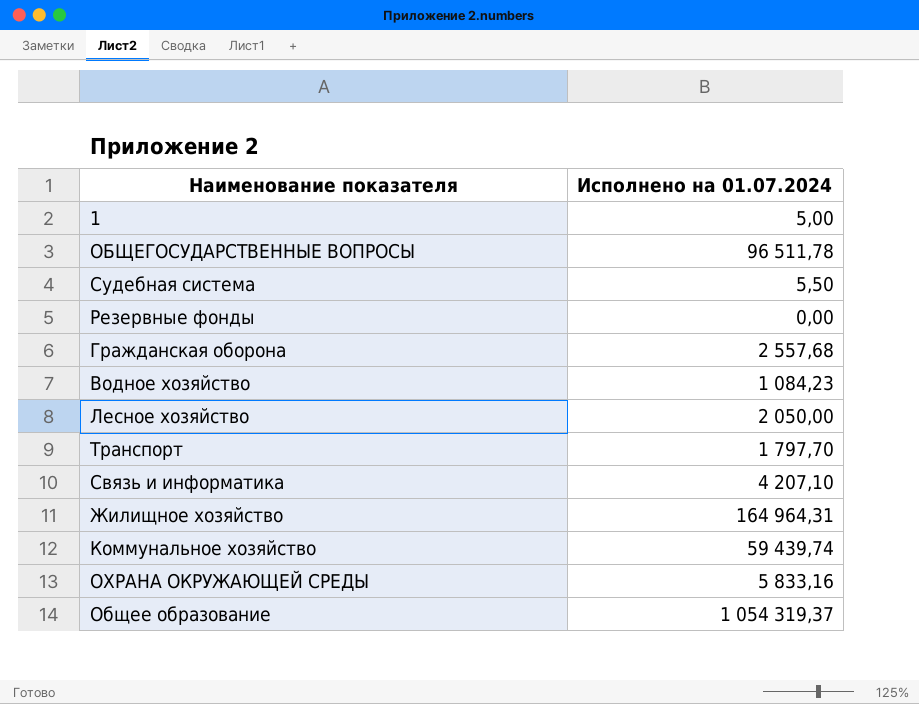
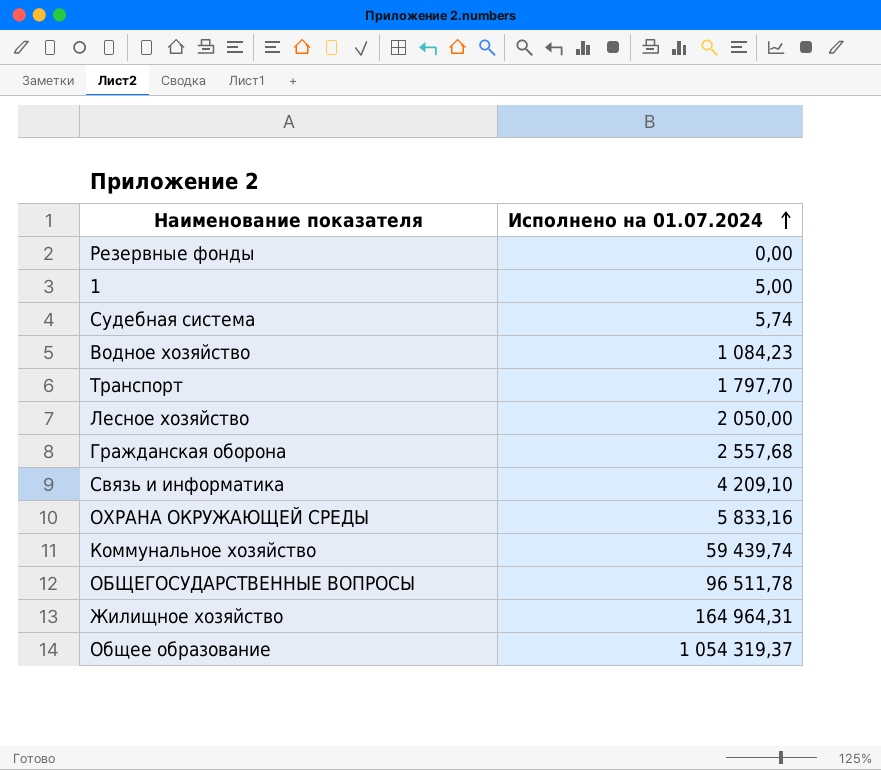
row order: none -> Исполнено на 01.07.2024 ascending
Судебная система | Исполнено на 01.07.2024: 5,50 -> 5,74
Связь и информатика | Исполнено на 01.07.2024: 4 207,10 -> 4 209,10

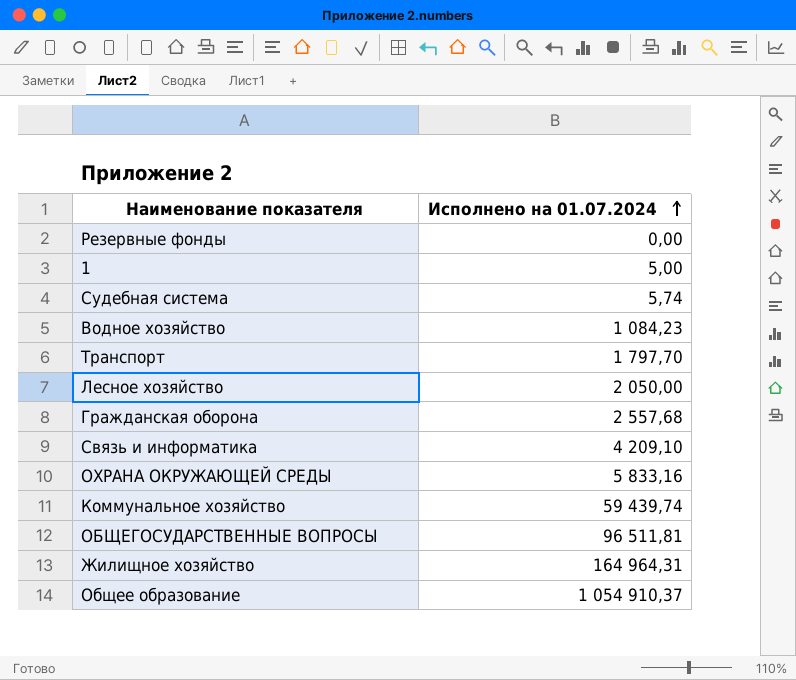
ОБЩЕГОСУДАРСТВЕННЫЕ ВОПРОСЫ | Исполнено на 01.07.2024: 96 511,78 -> 96 511,81
Общее образование | Исполнено на 01.07.2024: 1 054 319,37 -> 1 054 910,37

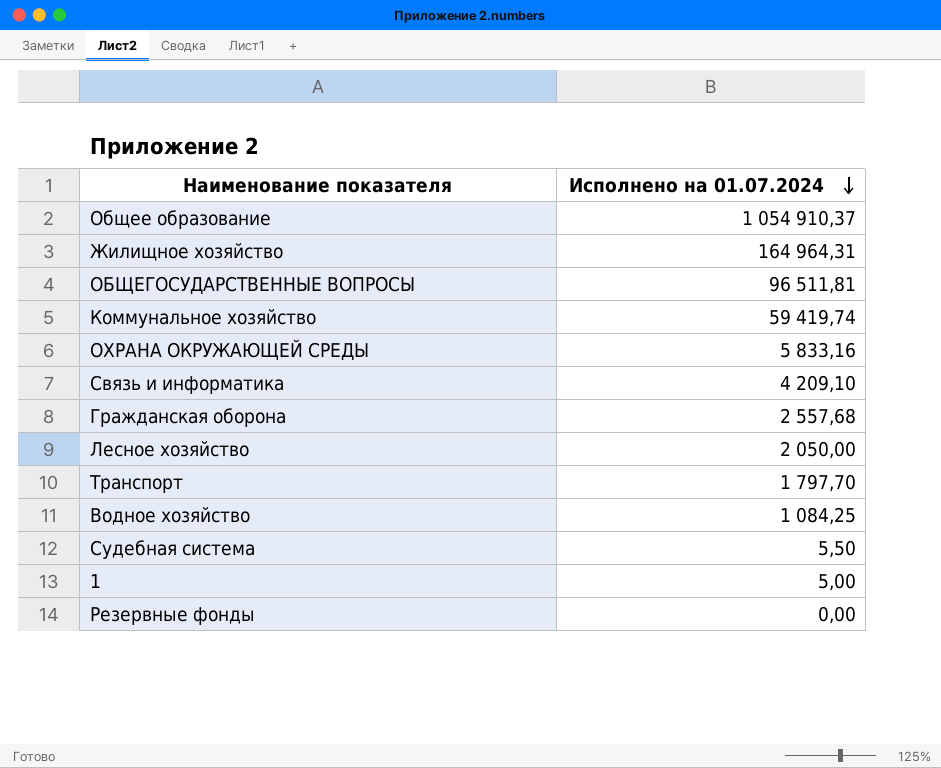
row order: Исполнено на 01.07.2024 ascending -> Исполнено на 01.07.2024 descending
Коммунальное хозяйство | Исполнено на 01.07.2024: 59 439,74 -> 59 419,74
Водное хозяйство | Исполнено на 01.07.2024: 1 084,23 -> 1 084,25
Судебная система | Исполнено на 01.07.2024: 5,74 -> 5,50

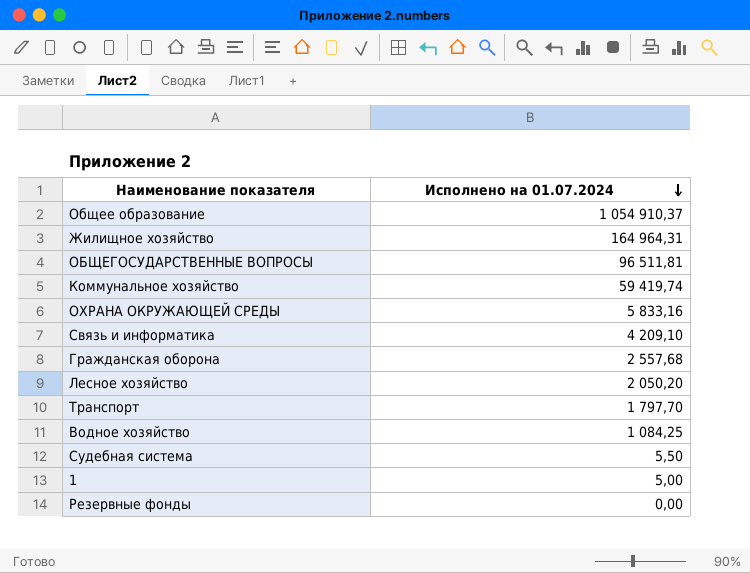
Лесное хозяйство | Исполнено на 01.07.2024: 2 050,00 -> 2 050,20

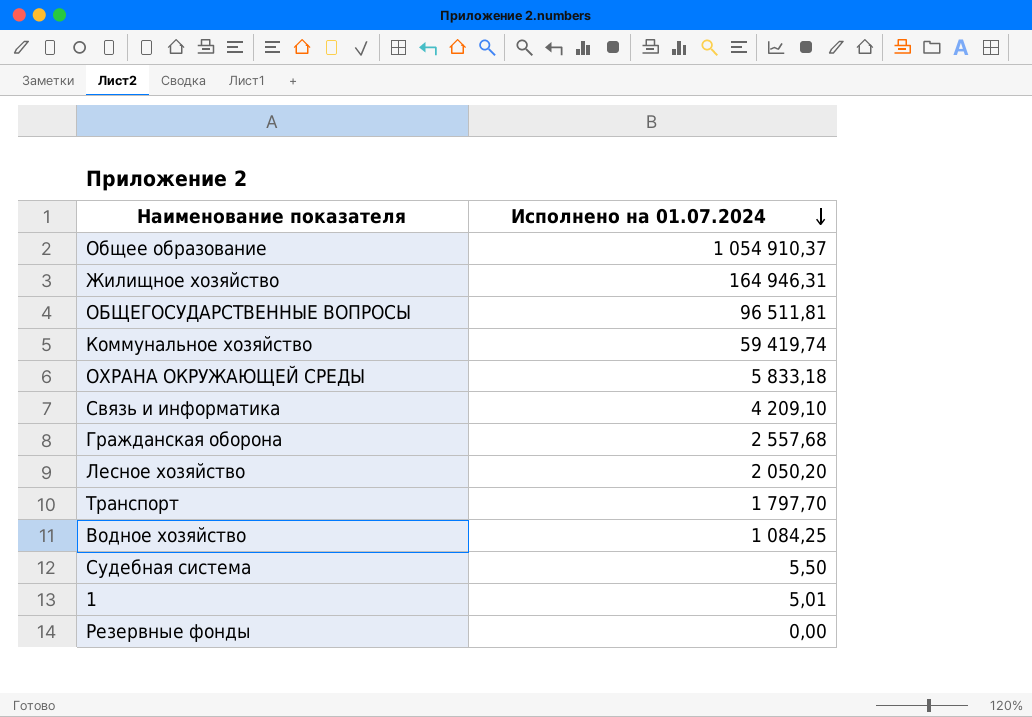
Жилищное хозяйство | Исполнено на 01.07.2024: 164 964,31 -> 164 946,31
ОХРАНА ОКРУЖАЮЩЕЙ СРЕДЫ | Исполнено на 01.07.2024: 5 833,16 -> 5 833,18
1 | Исполнено на 01.07.2024: 5,00 -> 5,01

